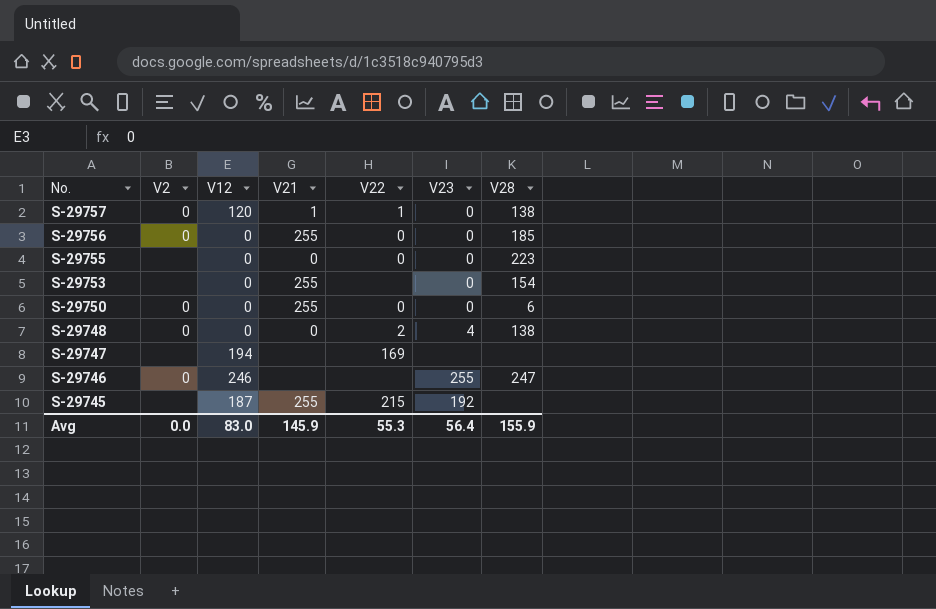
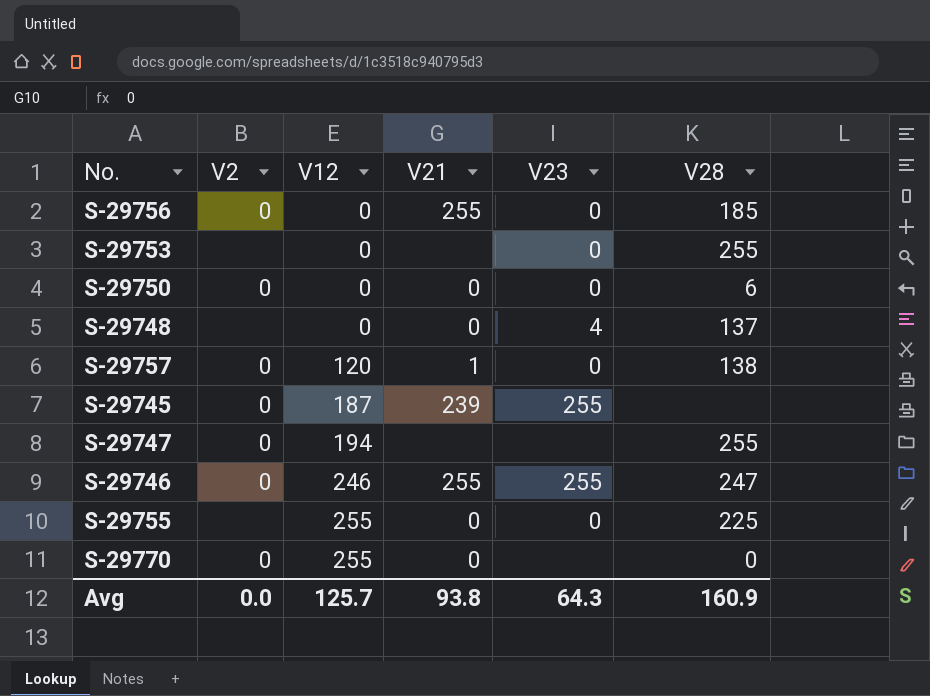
row order: No. descending -> V12 ascending
column V22 | position: 5 -> none
S-29753 | V21: 255 -> none
S-29753 | V28: 154 -> 255
S-29750 | V21: 255 -> 0
S-29748 | V2: 0 -> none
S-29748 | V28: 138 -> 137
S-29745 | V2: none -> 0
S-29745 | V21: 255 -> 239
S-29745 | V23: 192 -> 255
S-29747 | V2: none -> 0
S-29747 | V28: none -> 255
S-29746 | V21: none -> 255
S-29755 | V12: 0 -> 255
S-29755 | V28: 223 -> 225
row S-29770: none -> 0 | 255 | 0 | none | 0
Avg | V12: 83.0 -> 125.7
Avg | V21: 145.9 -> 93.8
Avg | V23: 56.4 -> 64.3
Avg | V28: 155.9 -> 160.9

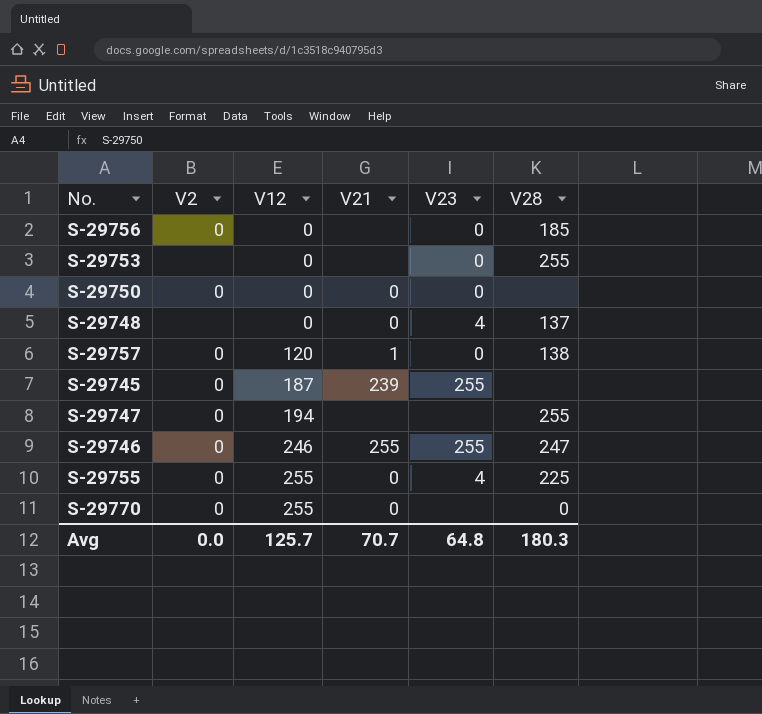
S-29756 | V21: 255 -> none
S-29750 | V28: 6 -> none
S-29755 | V2: none -> 0
S-29755 | V23: 0 -> 4
Avg | V21: 93.8 -> 70.7
Avg | V23: 64.3 -> 64.8
Avg | V28: 160.9 -> 180.3

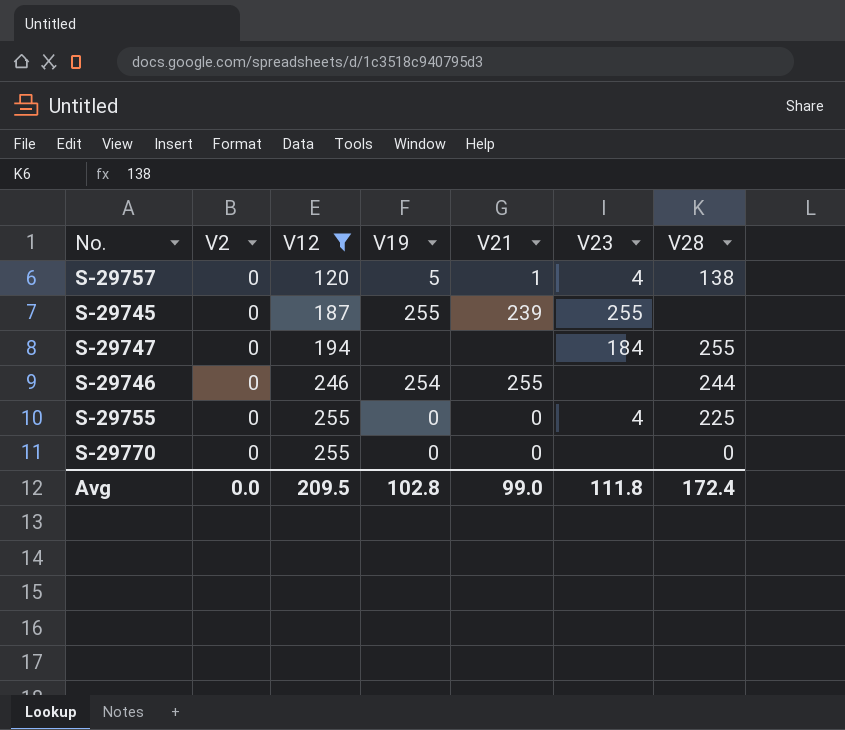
filter: none -> V12 != 0
column V19 | position: none -> 4
S-29757 | V23: 0 -> 4
S-29747 | V23: none -> 184
S-29746 | V23: 255 -> none
S-29746 | V28: 247 -> 244
Avg | V12: 125.7 -> 209.5
Avg | V21: 70.7 -> 99.0
Avg | V23: 64.8 -> 111.8
Avg | V28: 180.3 -> 172.4

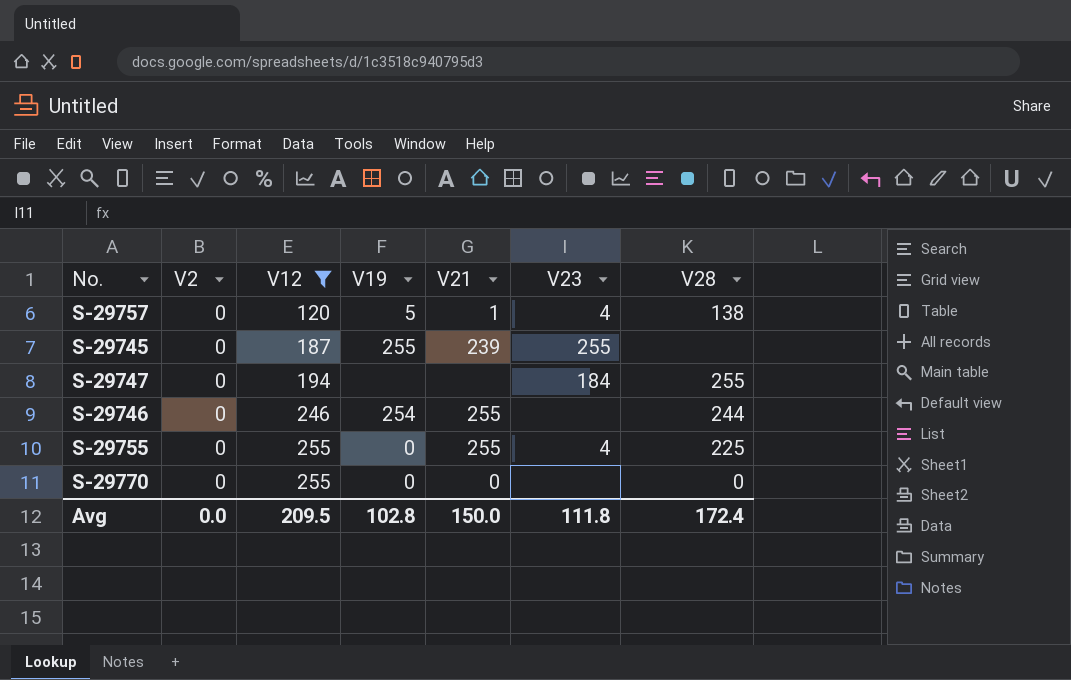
S-29755 | V21: 0 -> 255
Avg | V21: 99.0 -> 150.0

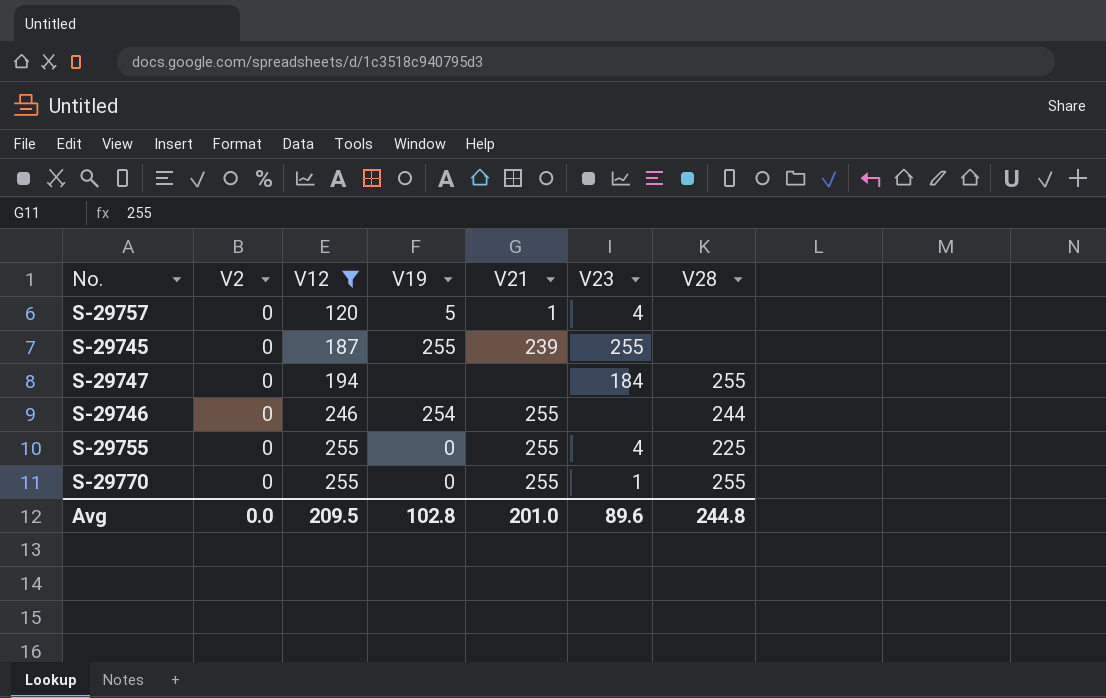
S-29757 | V28: 138 -> none
S-29770 | V21: 0 -> 255
S-29770 | V23: none -> 1
S-29770 | V28: 0 -> 255
Avg | V21: 150.0 -> 201.0
Avg | V23: 111.8 -> 89.6
Avg | V28: 172.4 -> 244.8

